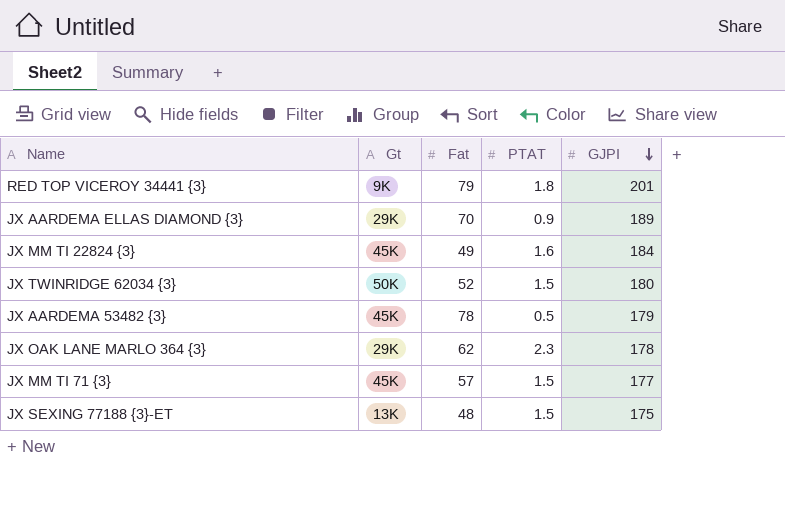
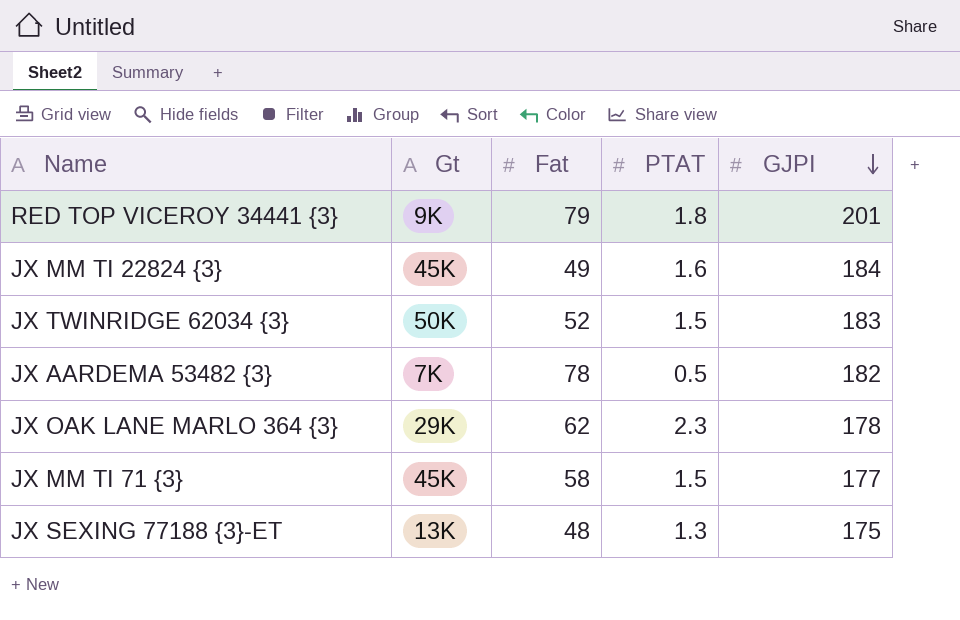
row JX AARDEMA ELLAS DIAMOND {3}: 29K | 70 | 0.9 | 189 -> none
JX TWINRIDGE 62034 {3} | GJPI: 180 -> 183
JX AARDEMA 53482 {3} | Gt: 45K -> 7K
JX AARDEMA 53482 {3} | GJPI: 179 -> 182
JX MM TI 71 {3} | Fat: 57 -> 58
JX SEXING 77188 {3}-ET | PTAT: 1.5 -> 1.3

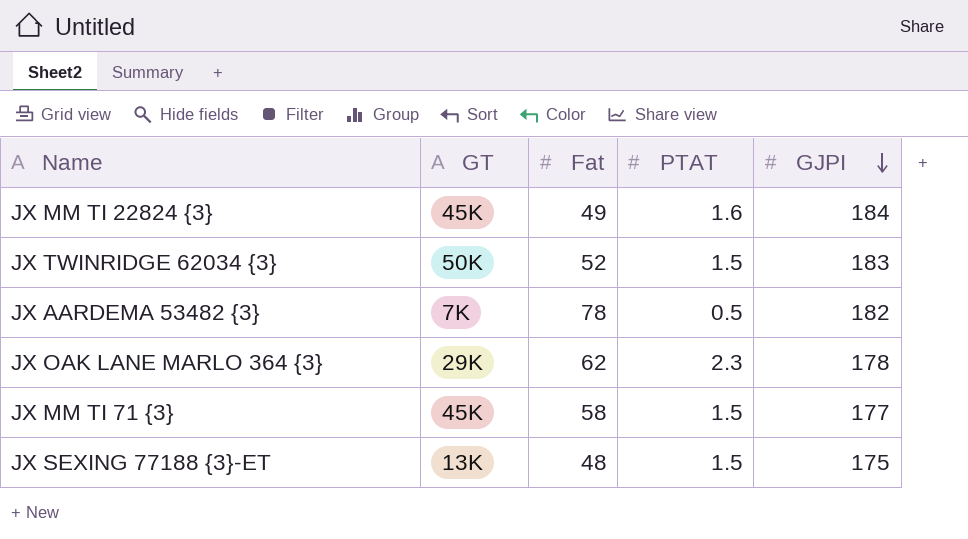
column name: Gt -> GT
row RED TOP VICEROY 34441 {3}: 9K | 79 | 1.8 | 201 -> none
JX SEXING 77188 {3}-ET | PTAT: 1.3 -> 1.5

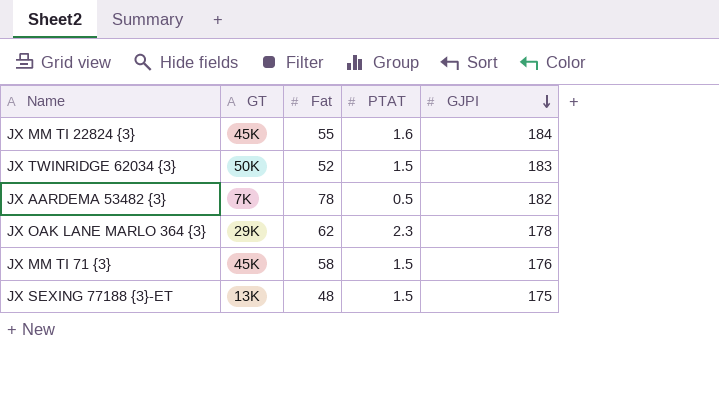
JX MM TI 22824 {3} | Fat: 49 -> 55
JX MM TI 71 {3} | GJPI: 177 -> 176

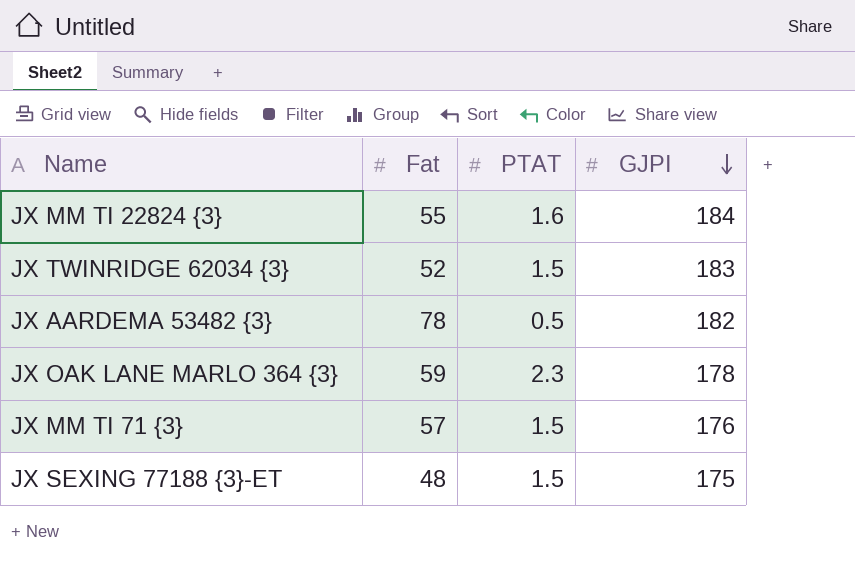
column GT | position: 2 -> none
JX OAK LANE MARLO 364 {3} | Fat: 62 -> 59
JX MM TI 71 {3} | Fat: 58 -> 57

